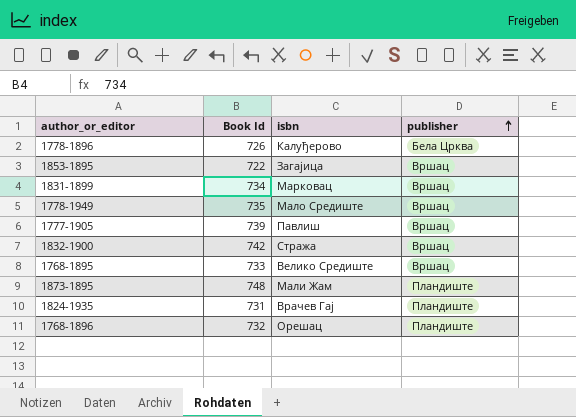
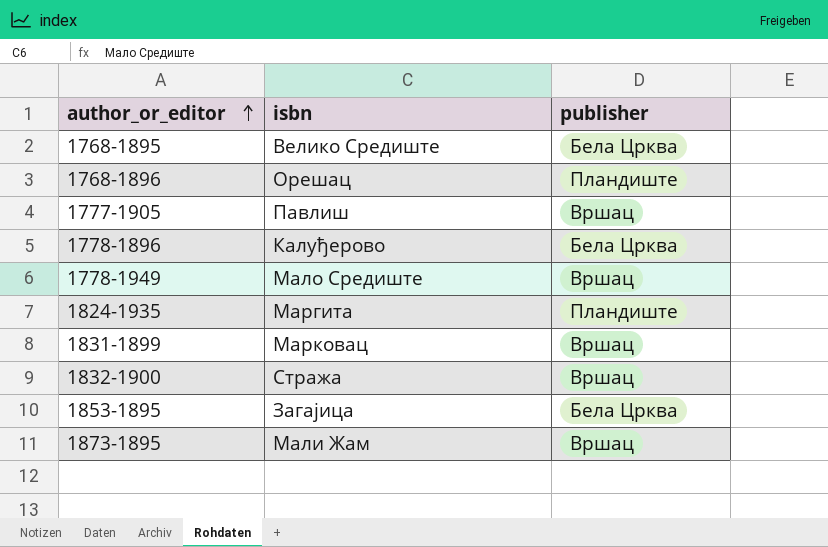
row order: publisher ascending -> author_or_editor ascending
column Book Id | position: 2 -> none
1768-1895 | publisher: Вршац -> Бела Црква
1824-1935 | isbn: Врачев Гај -> Маргита
1853-1895 | publisher: Вршац -> Бела Црква
1873-1895 | publisher: Пландиште -> Вршац

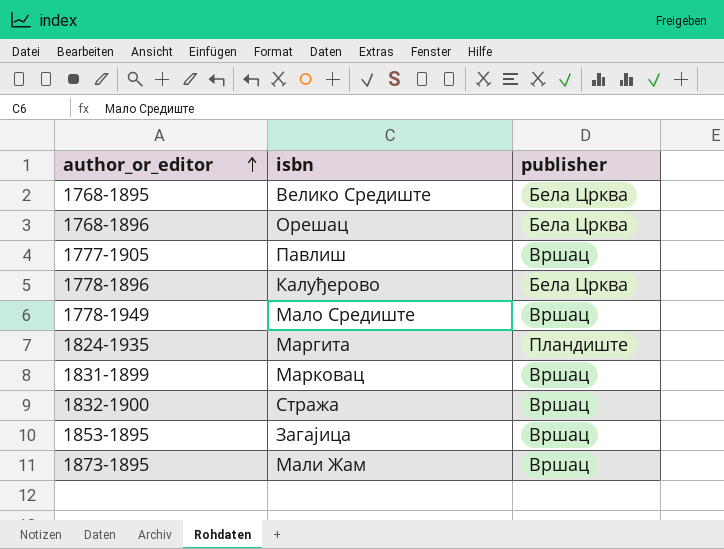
1768-1896 | publisher: Пландиште -> Бела Црква
1853-1895 | publisher: Бела Црква -> Вршац

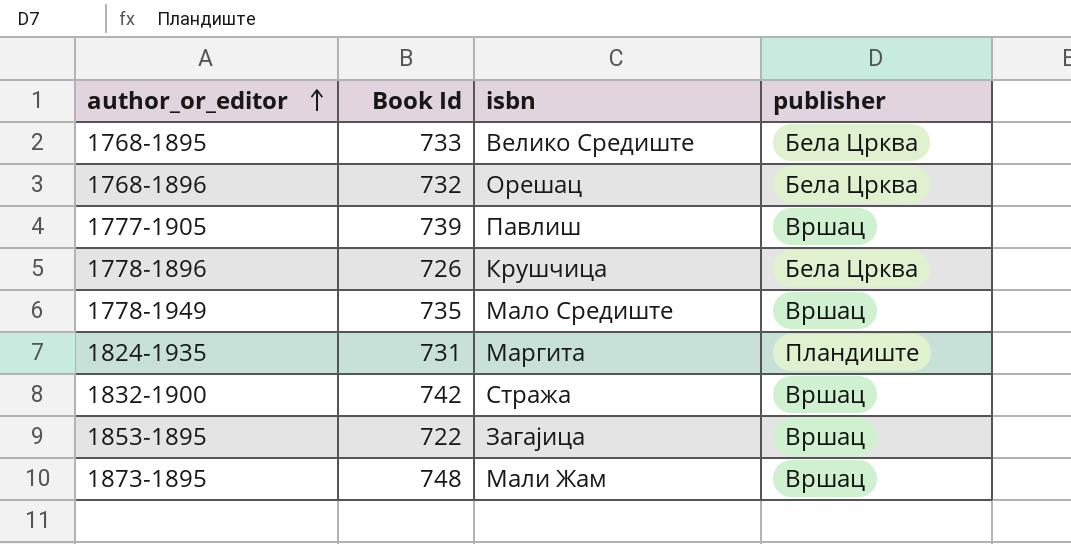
column Book Id | position: none -> 2
row 1831-1899: Марковац | Вршац -> none
1778-1896 | isbn: Калуђерово -> Крушчица

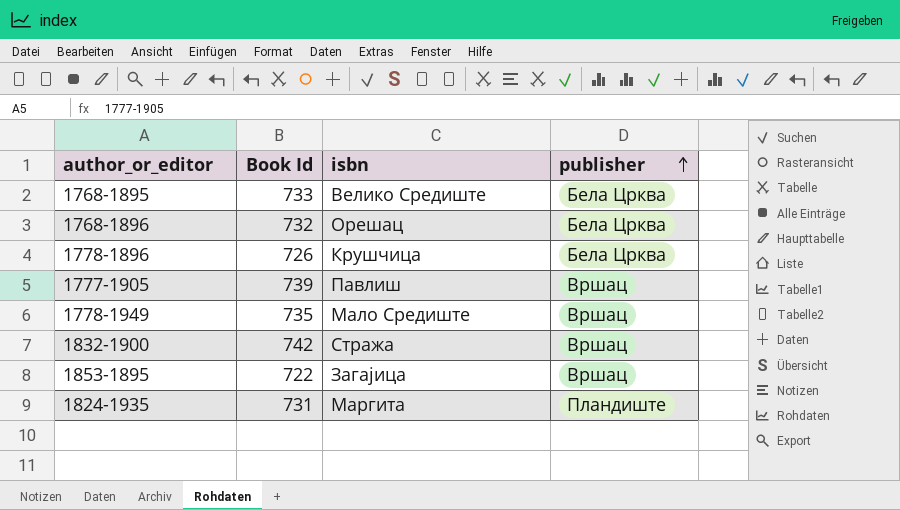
row order: author_or_editor ascending -> publisher ascending
row 1873-1895: 748 | Мали Жам | Вршац -> none

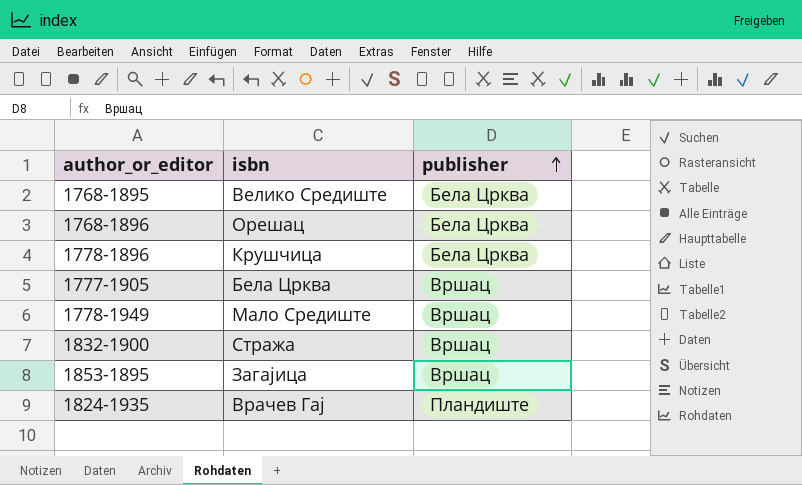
column Book Id | position: 2 -> none
1777-1905 | isbn: Павлиш -> Бела Црква
1824-1935 | isbn: Маргита -> Врачев Гај

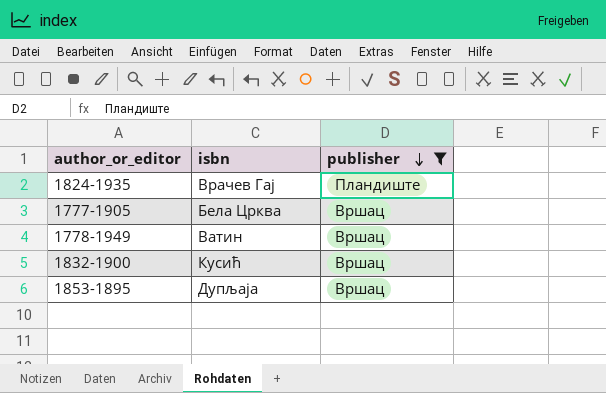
filter: none -> publisher != Бела Црква
row order: publisher ascending -> publisher descending
1778-1949 | isbn: Мало Средиште -> Ватин
1832-1900 | isbn: Стража -> Кусић
1853-1895 | isbn: Загајица -> Дупљаја

